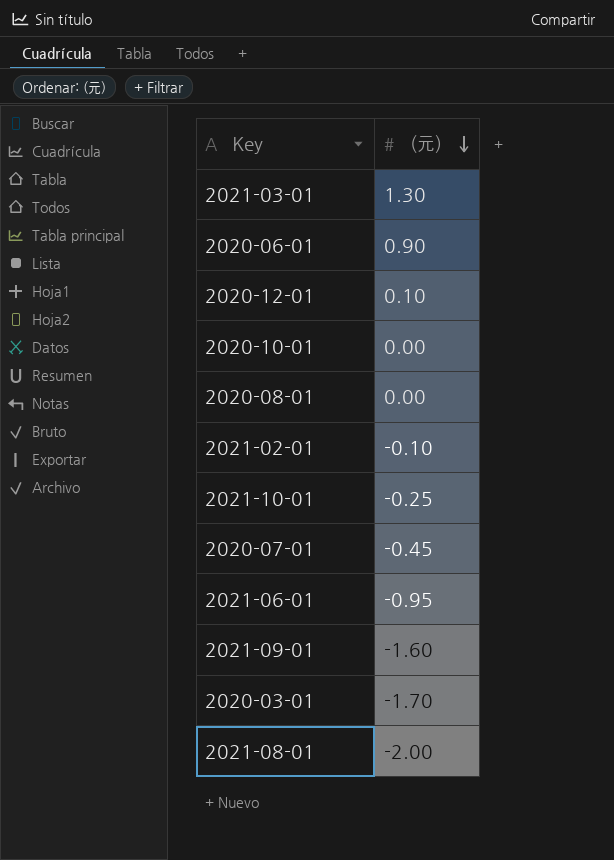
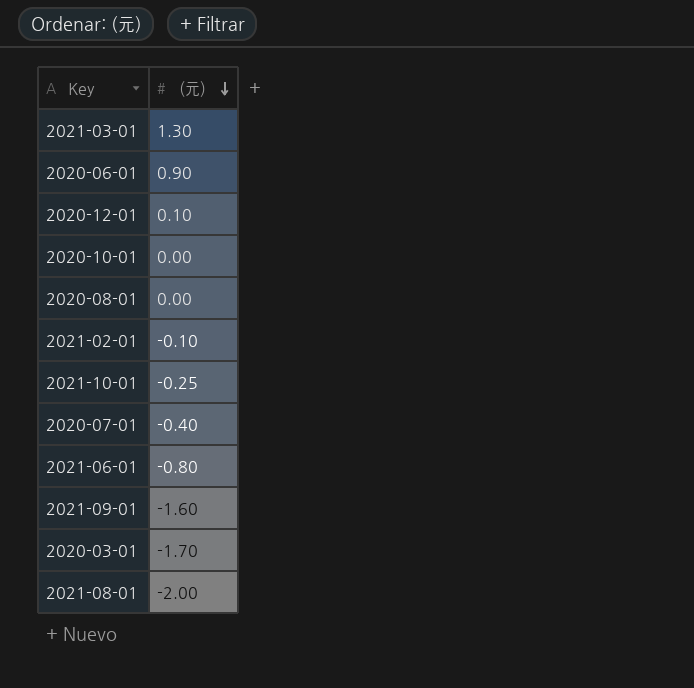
2020-07-01 | (元): -0.45 -> -0.40
2021-06-01 | (元): -0.95 -> -0.80

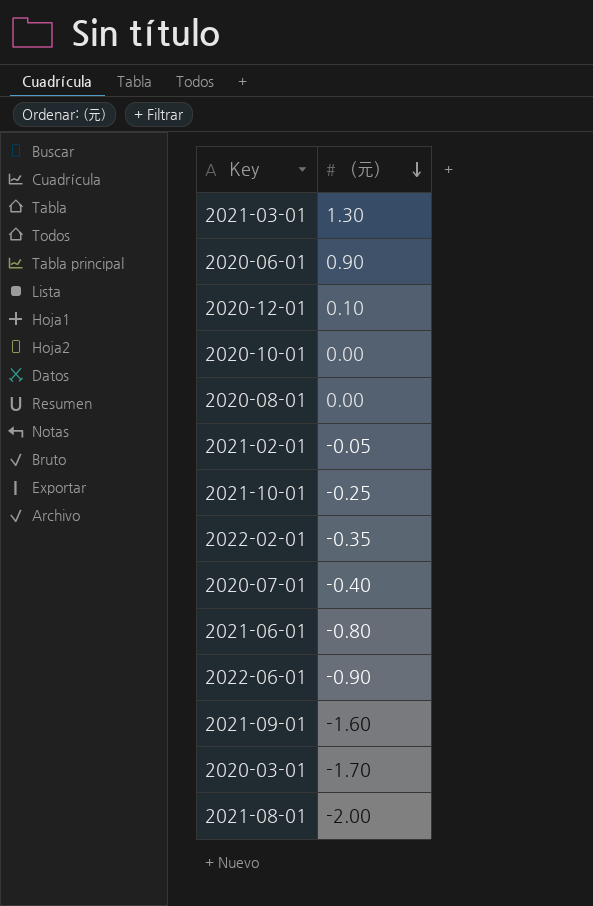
2021-02-01 | (元): -0.10 -> -0.05
row 2022-02-01: none -> -0.35
row 2022-06-01: none -> -0.90

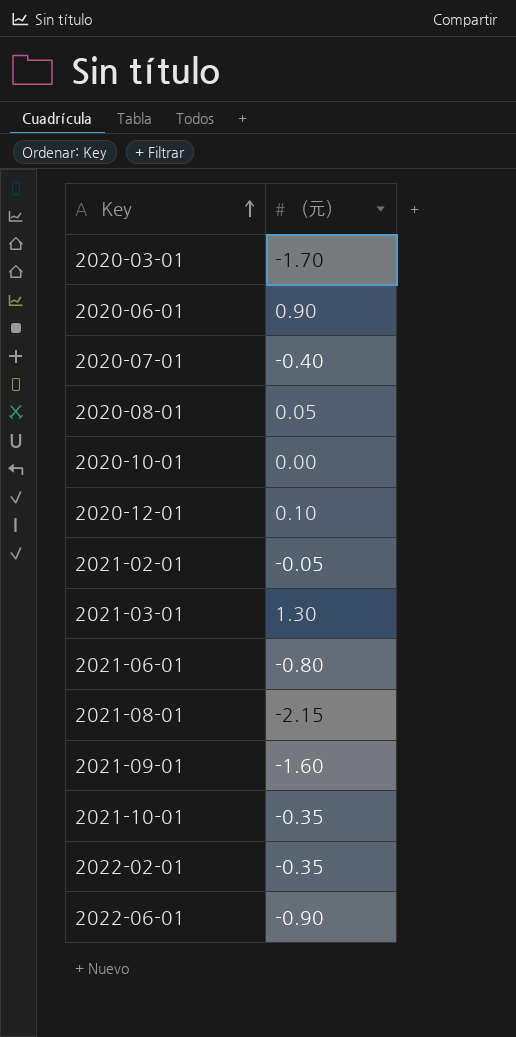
row order: (元) descending -> Key ascending
2020-08-01 | (元): 0.00 -> 0.05
2021-08-01 | (元): -2.00 -> -2.15
2021-10-01 | (元): -0.25 -> -0.35

